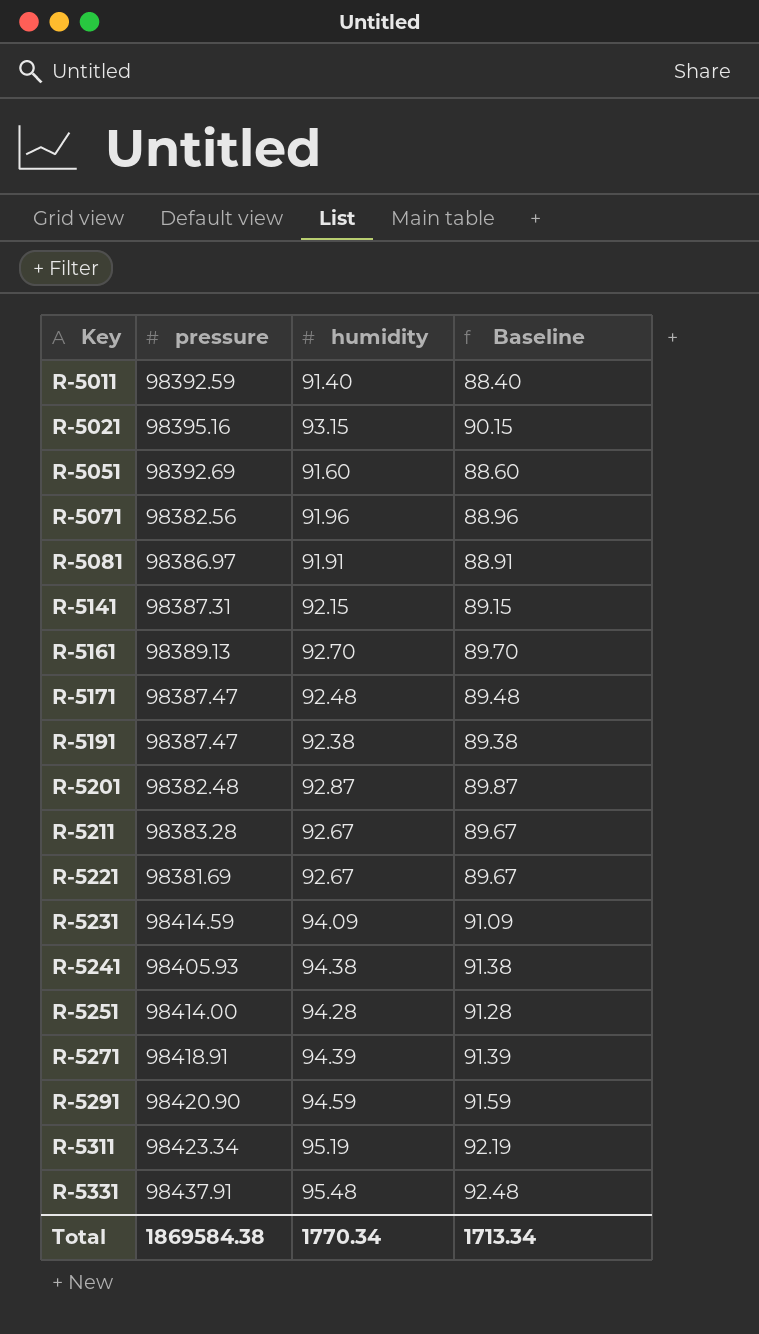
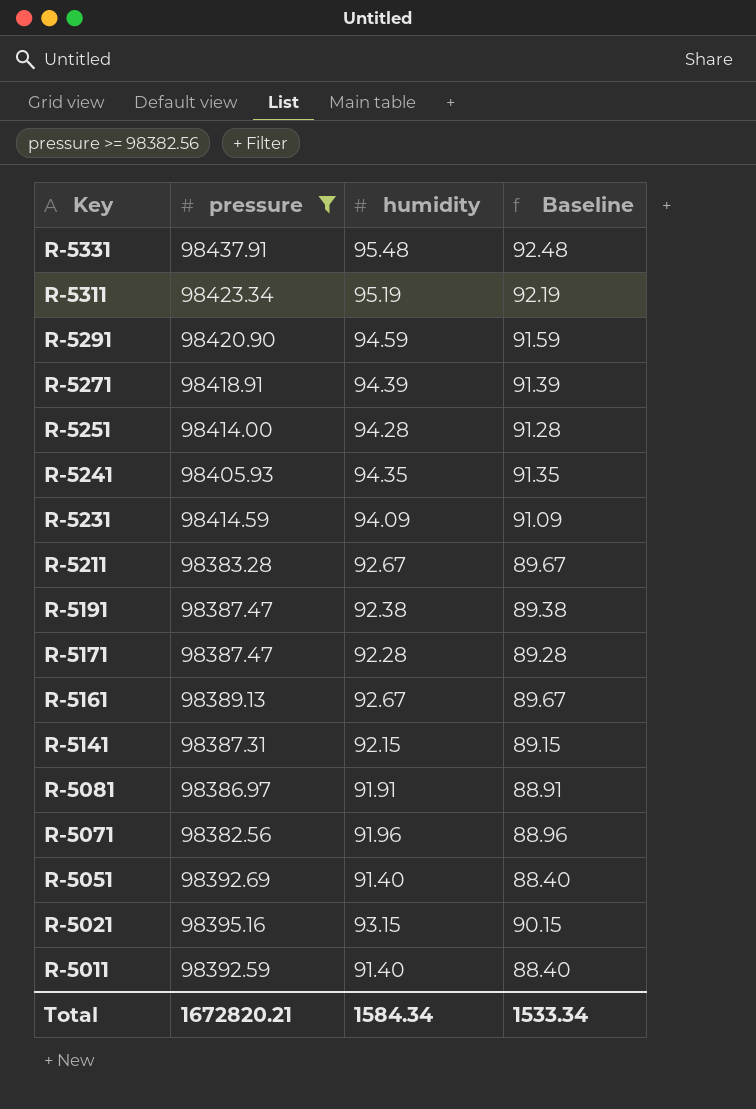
filter: none -> pressure >= 98382.56
row order: Key ascending -> Key descending
R-5241 | humidity: 94.38 -> 94.35
R-5241 | Baseline: 91.38 -> 91.35
R-5171 | humidity: 92.48 -> 92.28
R-5171 | Baseline: 89.48 -> 89.28
R-5161 | humidity: 92.70 -> 92.67
R-5161 | Baseline: 89.70 -> 89.67
R-5051 | humidity: 91.60 -> 91.40
R-5051 | Baseline: 88.60 -> 88.40
Total | pressure: 1869584.38 -> 1672820.21
Total | humidity: 1770.34 -> 1584.34
Total | Baseline: 1713.34 -> 1533.34

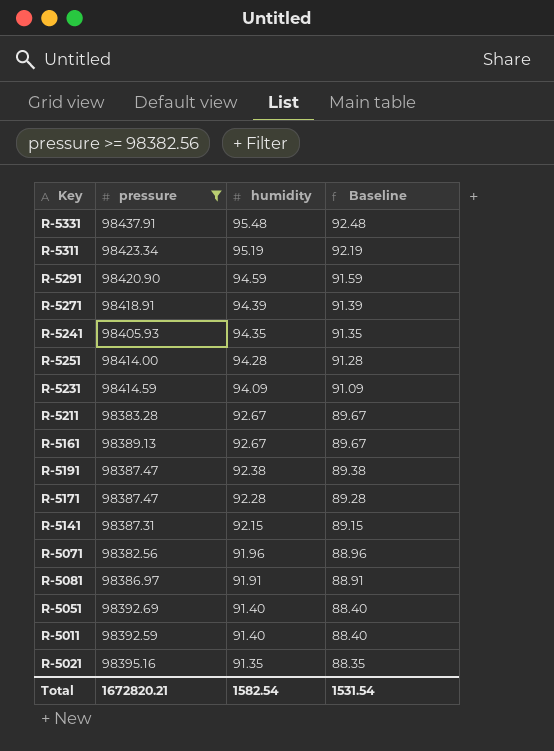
row order: Key descending -> humidity descending
R-5021 | humidity: 93.15 -> 91.35
R-5021 | Baseline: 90.15 -> 88.35
Total | humidity: 1584.34 -> 1582.54
Total | Baseline: 1533.34 -> 1531.54

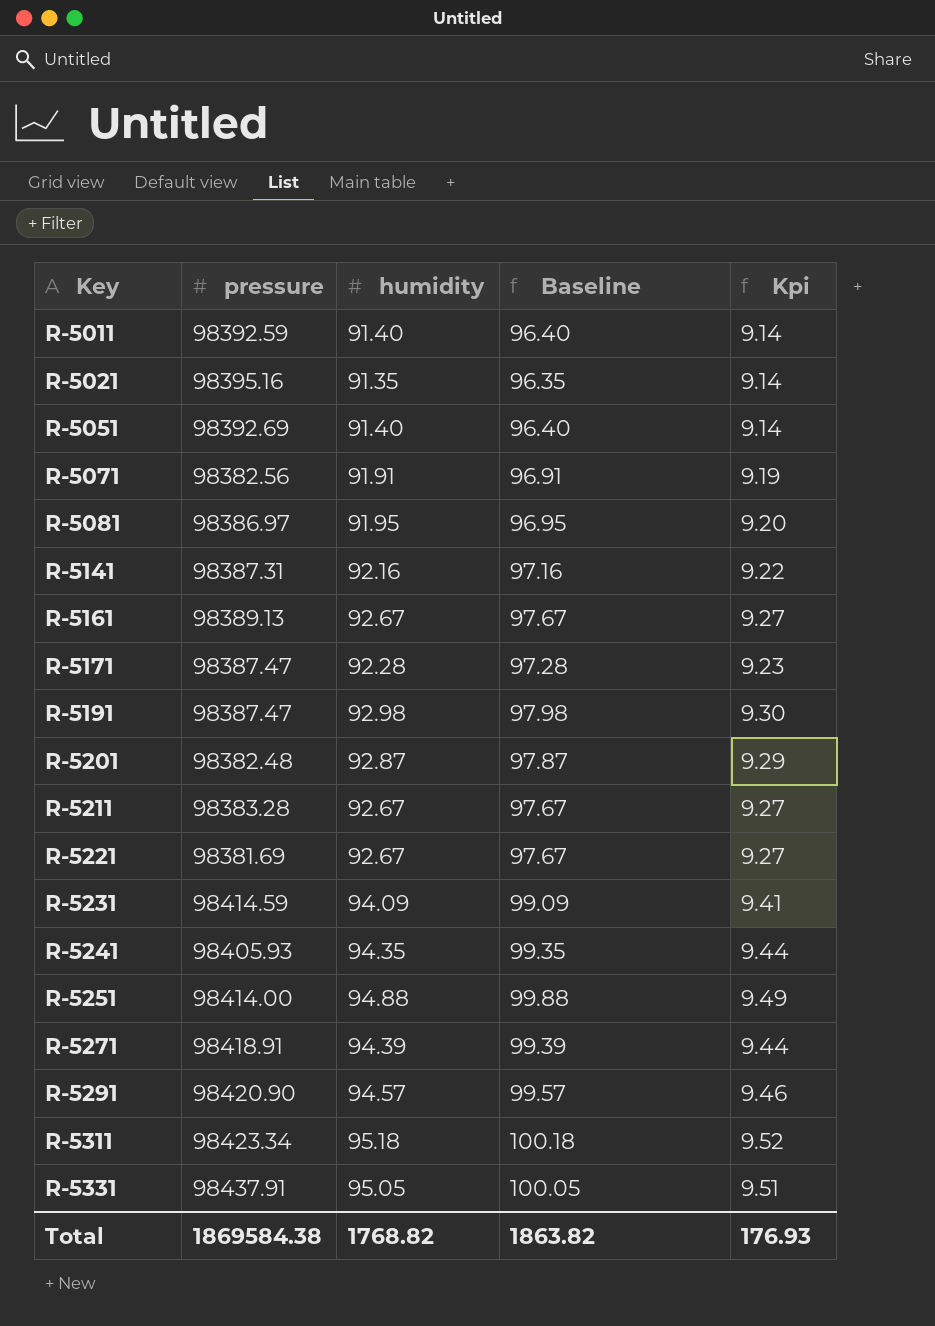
filter: pressure >= 98382.56 -> none
row order: humidity descending -> Key ascending
column Baseline | formula: [humidity] - 3 -> [humidity] + 5
column Kpi | formula: none -> [humidity] * 0.1
R-5071 | humidity: 91.96 -> 91.91
R-5081 | humidity: 91.91 -> 91.95
R-5141 | humidity: 92.15 -> 92.16
R-5191 | humidity: 92.38 -> 92.98
R-5251 | humidity: 94.28 -> 94.88
R-5291 | humidity: 94.59 -> 94.57
R-5311 | humidity: 95.19 -> 95.18
R-5331 | humidity: 95.48 -> 95.05
Total | pressure: 1672820.21 -> 1869584.38
Total | humidity: 1582.54 -> 1768.82
Total | Baseline: 1531.54 -> 1863.82

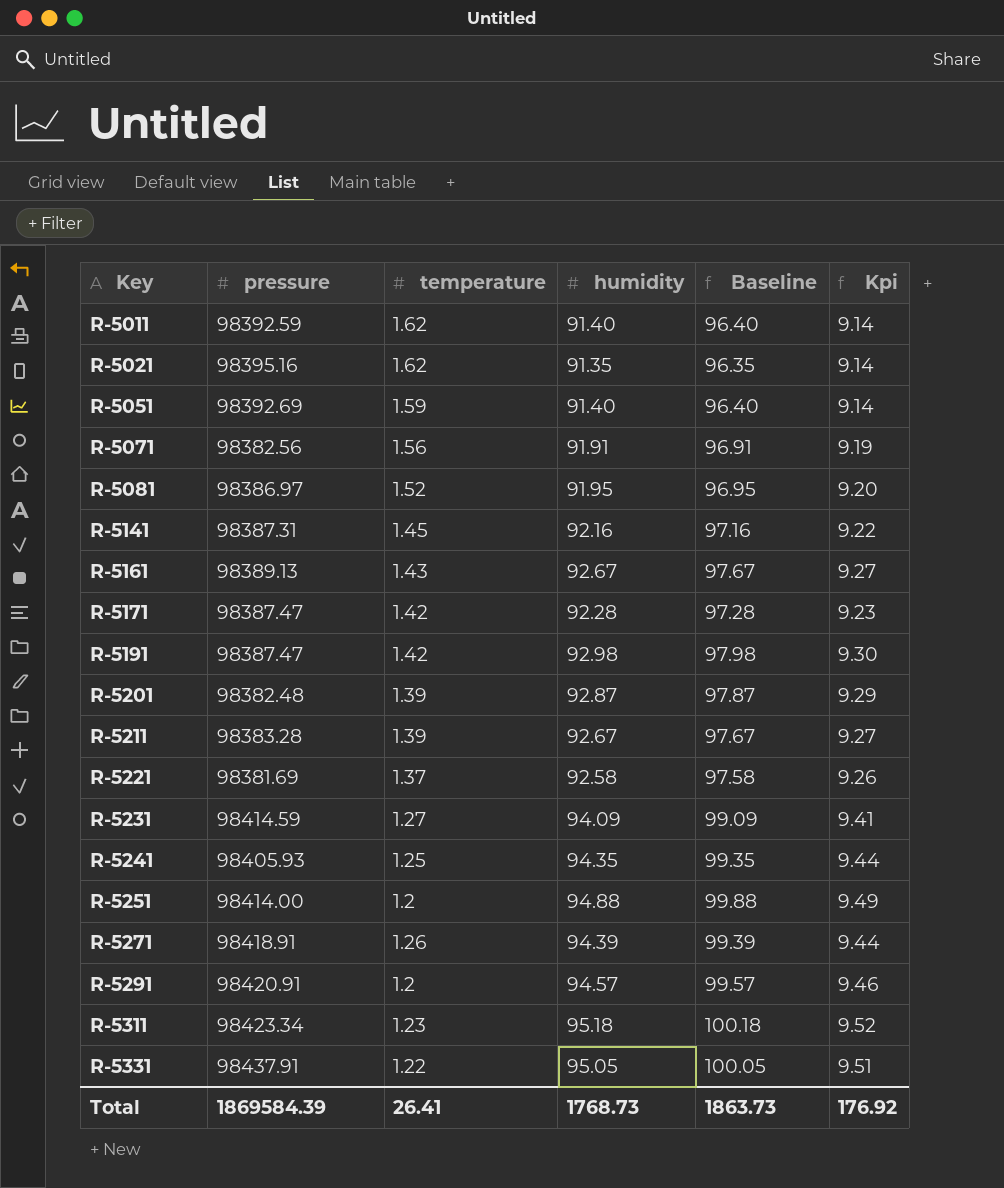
column temperature | position: none -> 3
R-5221 | humidity: 92.67 -> 92.58
R-5221 | Baseline: 97.67 -> 97.58
R-5221 | Kpi: 9.27 -> 9.26
R-5291 | pressure: 98420.90 -> 98420.91
Total | pressure: 1869584.38 -> 1869584.39
Total | humidity: 1768.82 -> 1768.73
Total | Baseline: 1863.82 -> 1863.73
Total | Kpi: 176.93 -> 176.92

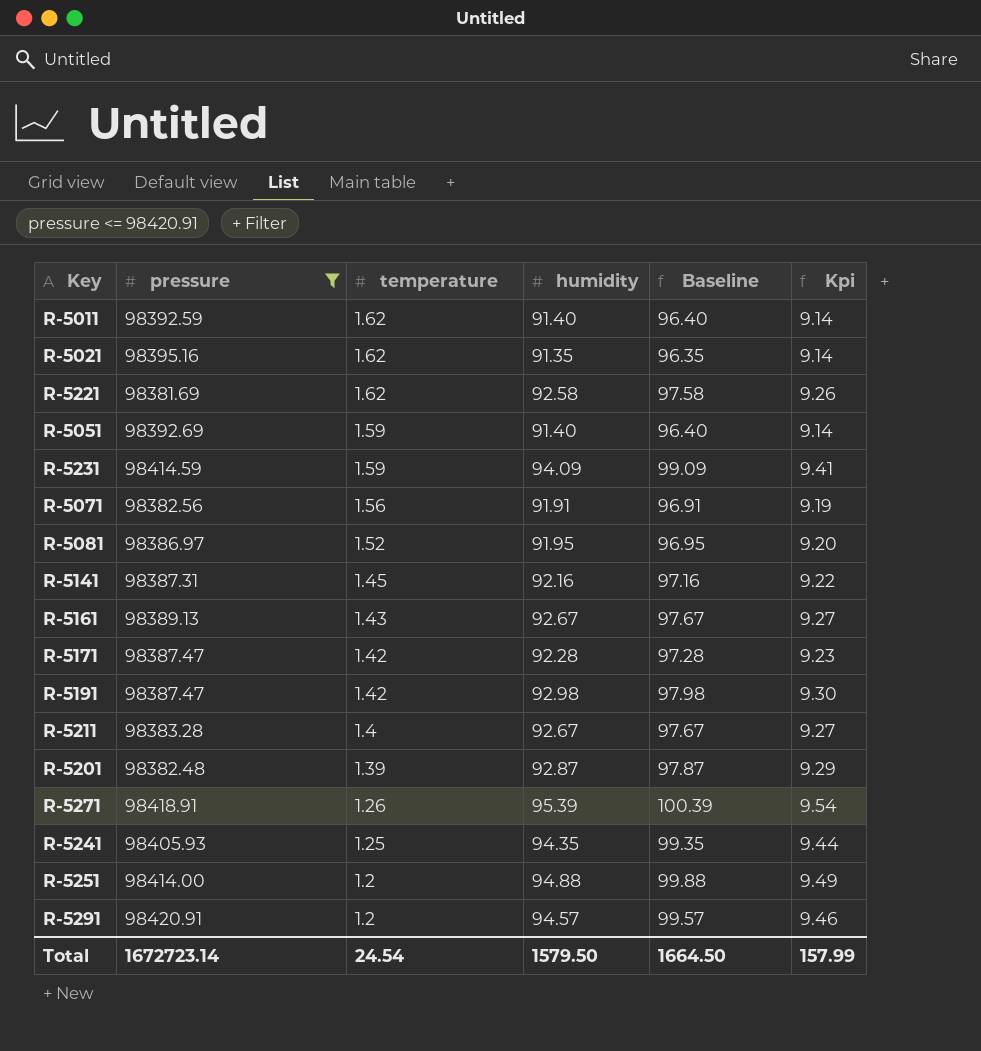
filter: none -> pressure <= 98420.91
row order: Key ascending -> temperature descending
R-5221 | temperature: 1.37 -> 1.62
R-5231 | temperature: 1.27 -> 1.59
R-5211 | temperature: 1.39 -> 1.4
R-5271 | humidity: 94.39 -> 95.39
R-5271 | Baseline: 99.39 -> 100.39
R-5271 | Kpi: 9.44 -> 9.54
Total | pressure: 1869584.39 -> 1672723.14
Total | temperature: 26.41 -> 24.54
Total | humidity: 1768.73 -> 1579.50
Total | Baseline: 1863.73 -> 1664.50
Total | Kpi: 176.92 -> 157.99

